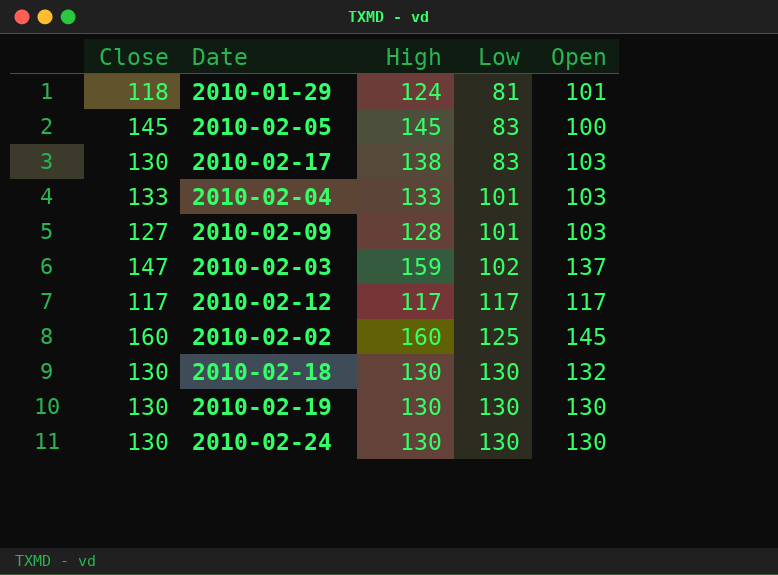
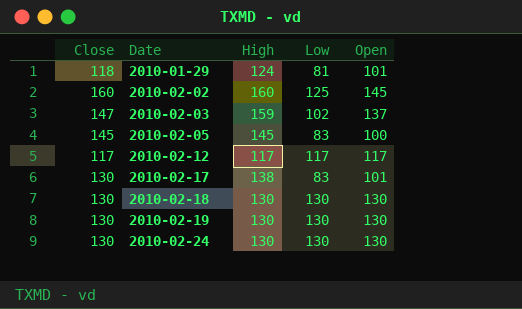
row order: Low ascending -> Date ascending
row 2010-02-04: 133 | 133 | 101 | 103 -> none
row 2010-02-09: 127 | 128 | 101 | 103 -> none
2010-02-17 | Open: 103 -> 101
2010-02-18 | Open: 132 -> 130

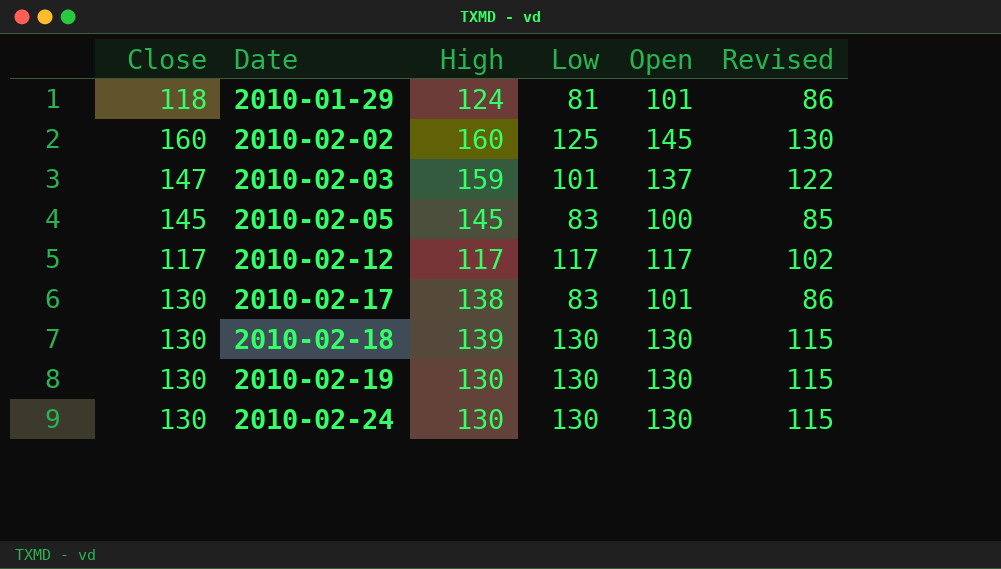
column Revised | formula: none -> [Open] - 15
2010-02-03 | Low: 102 -> 101
2010-02-18 | High: 130 -> 139

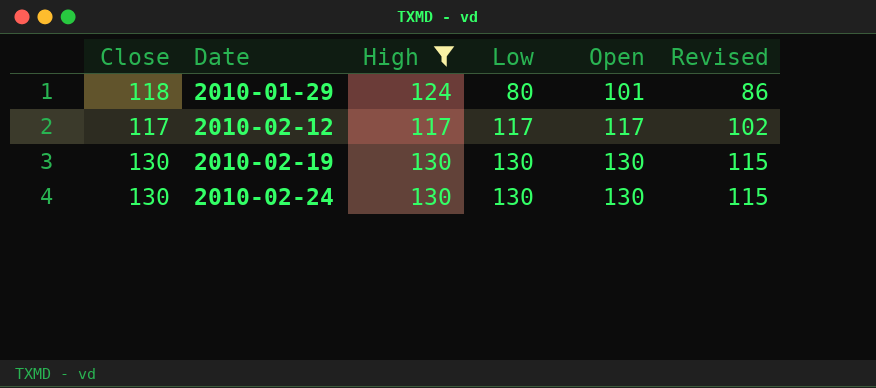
filter: none -> High <= 130
2010-01-29 | Low: 81 -> 80

